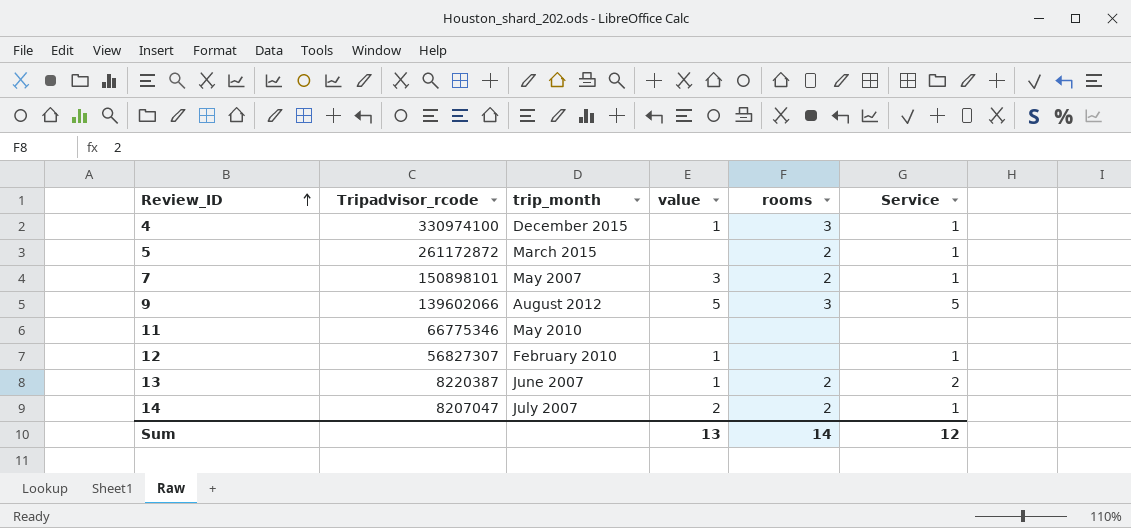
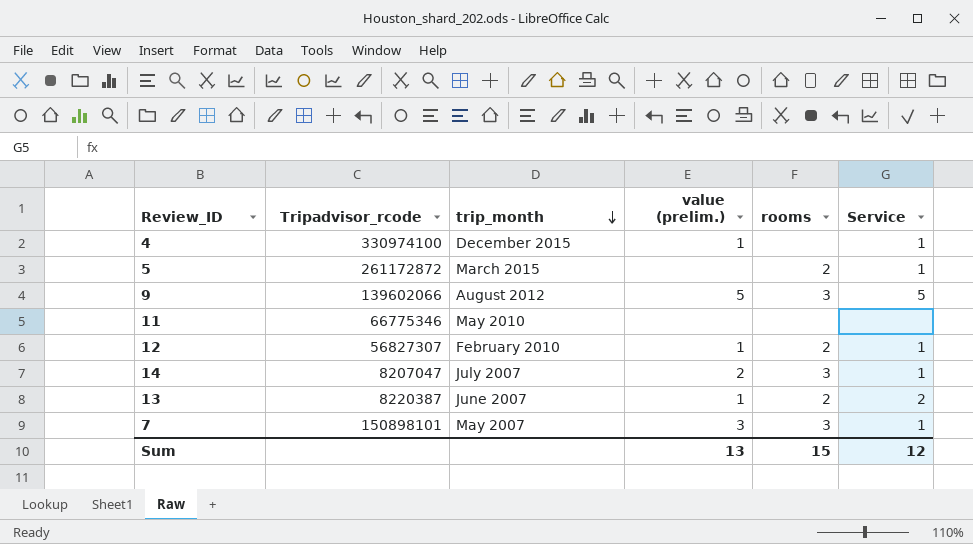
row order: Review_ID ascending -> trip_month descending
column name: value -> value (prelim.)
4 | rooms: 3 -> none
12 | rooms: none -> 2
14 | rooms: 2 -> 3
7 | rooms: 2 -> 3
Sum | rooms: 14 -> 15

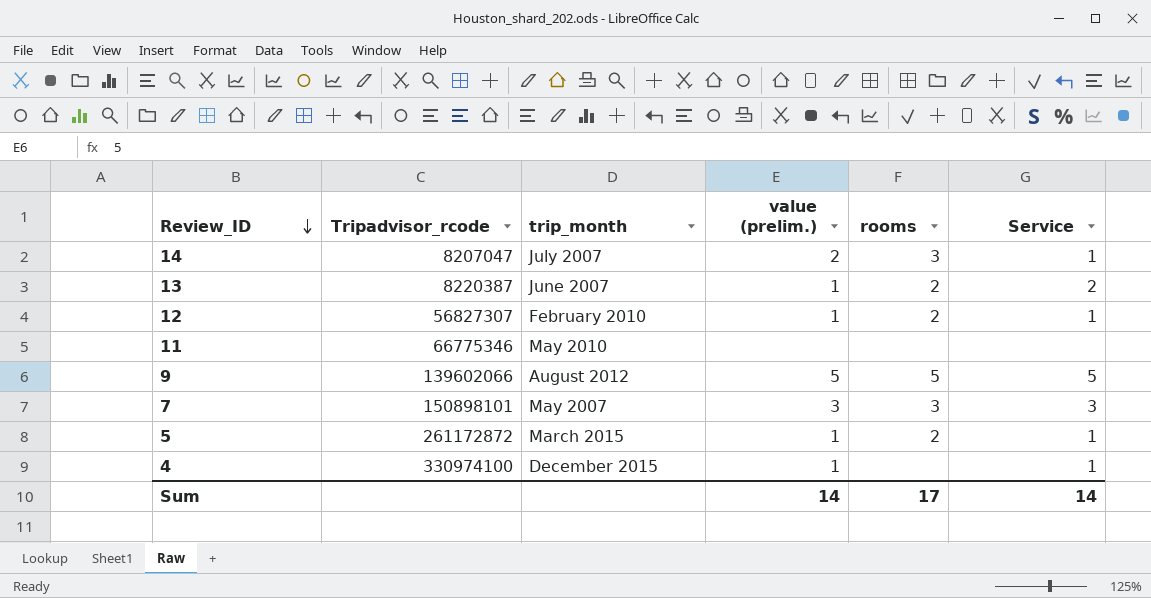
row order: trip_month descending -> Review_ID descending
9 | rooms: 3 -> 5
7 | Service: 1 -> 3
5 | value (prelim.): none -> 1
Sum | value (prelim.): 13 -> 14
Sum | rooms: 15 -> 17
Sum | Service: 12 -> 14

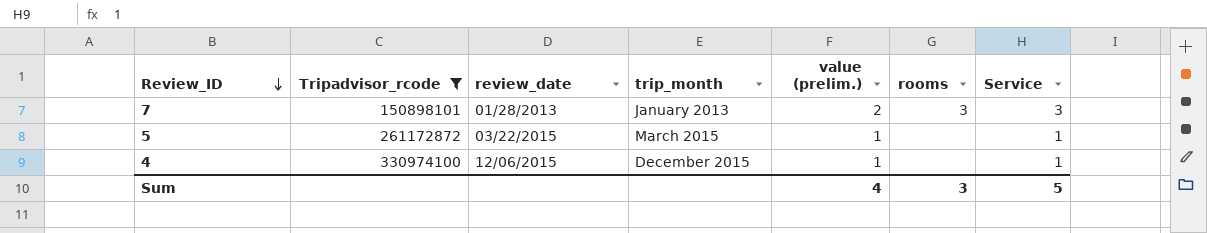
filter: none -> Tripadvisor_rcode >= 150898101
column review_date | position: none -> 3
7 | trip_month: May 2007 -> January 2013
7 | value (prelim.): 3 -> 2
5 | rooms: 2 -> none
Sum | value (prelim.): 14 -> 4
Sum | rooms: 17 -> 3
Sum | Service: 14 -> 5

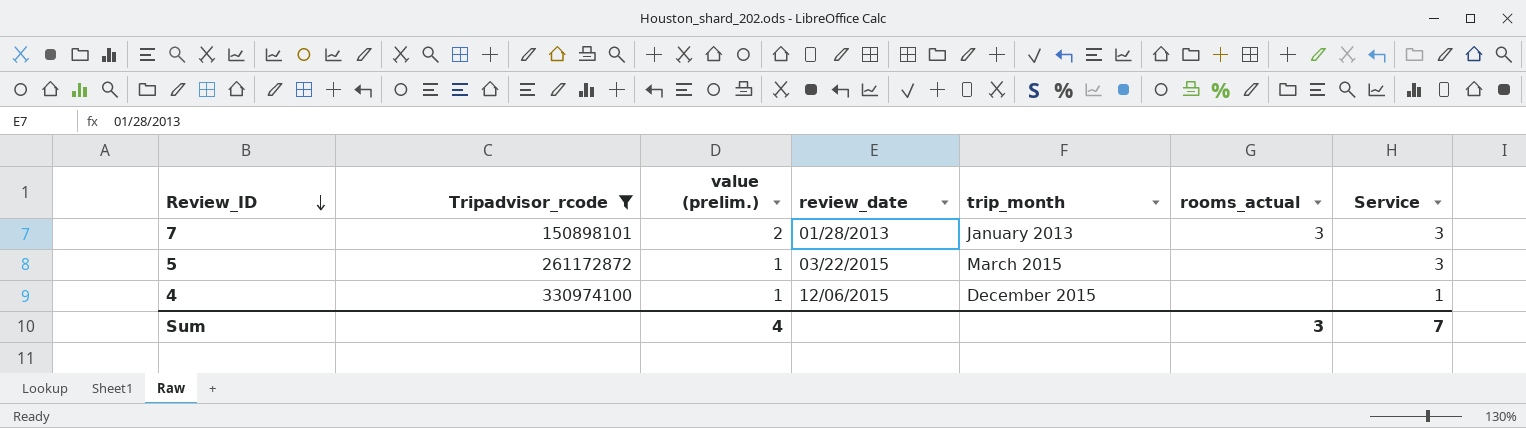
column value (prelim.) | position: 5 -> 3
column name: rooms -> rooms_actual
5 | Service: 1 -> 3
Sum | Service: 5 -> 7

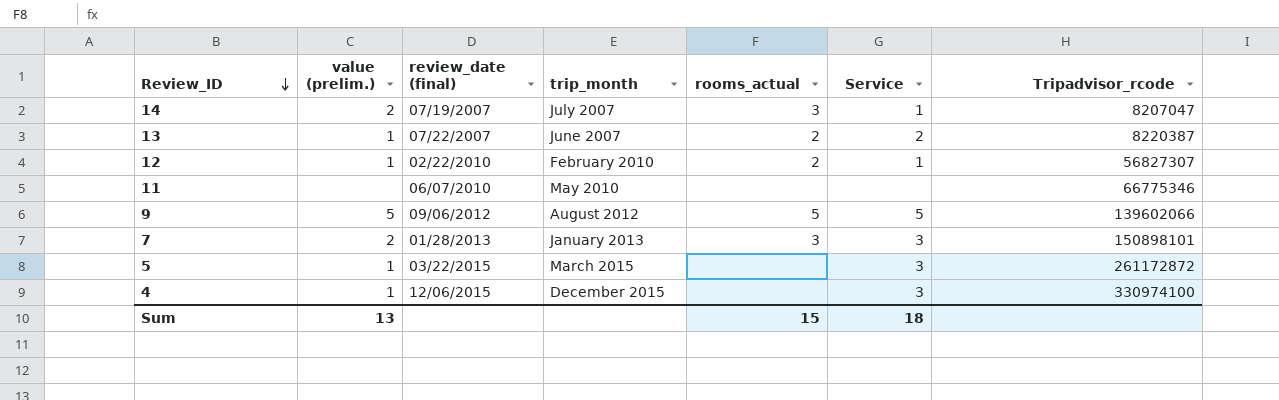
filter: Tripadvisor_rcode >= 150898101 -> none
column name: review_date -> review_date (final)
column Tripadvisor_rcode | position: 2 -> 7
4 | Service: 1 -> 3
Sum | value (prelim.): 4 -> 13
Sum | rooms_actual: 3 -> 15
Sum | Service: 7 -> 18

